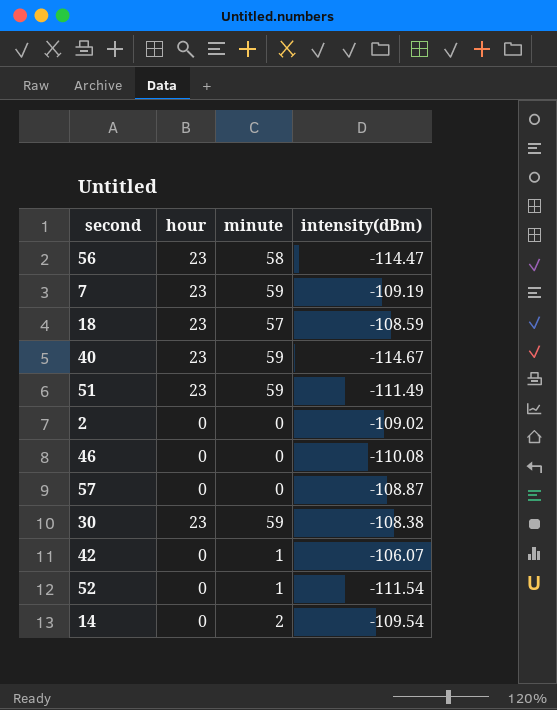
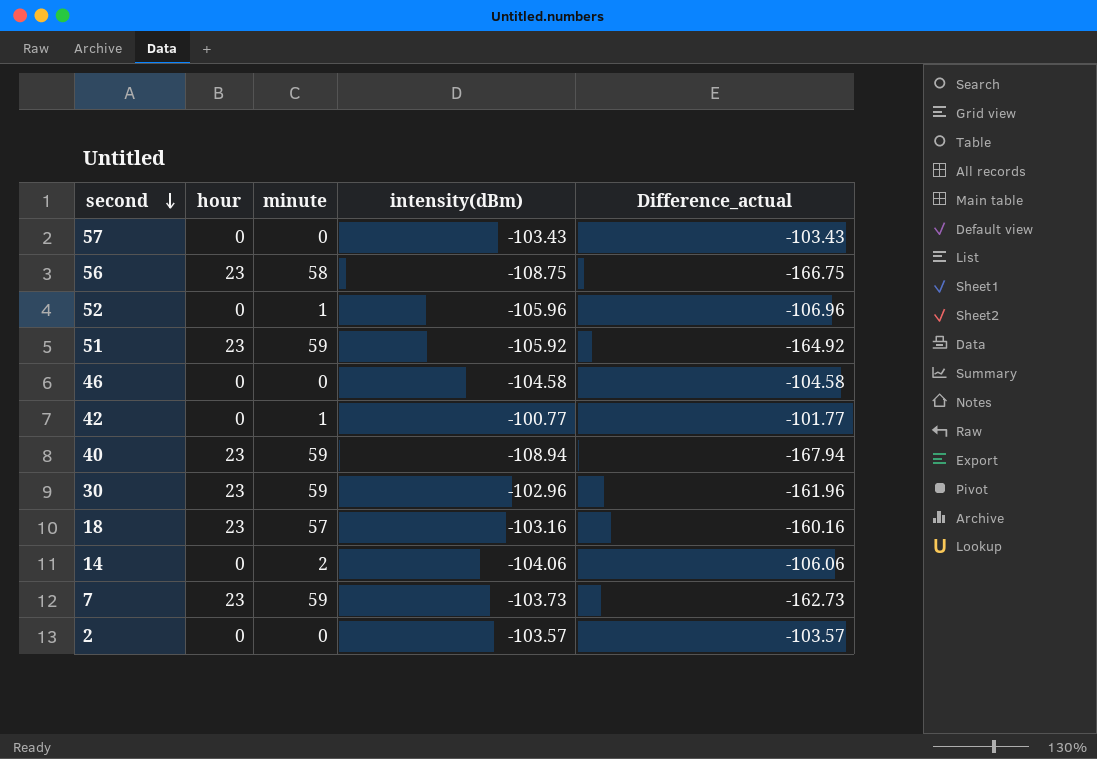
row order: none -> second descending
column Difference_actual | formula: none -> [intensity(dBm)] - [minute]
57 | intensity(dBm): -108.87 -> -103.43
56 | intensity(dBm): -114.47 -> -108.75
52 | intensity(dBm): -111.54 -> -105.96
51 | intensity(dBm): -111.49 -> -105.92
46 | intensity(dBm): -110.08 -> -104.58
42 | intensity(dBm): -106.07 -> -100.77
40 | intensity(dBm): -114.67 -> -108.94
30 | intensity(dBm): -108.38 -> -102.96
18 | intensity(dBm): -108.59 -> -103.16
14 | intensity(dBm): -109.54 -> -104.06
7 | intensity(dBm): -109.19 -> -103.73
2 | intensity(dBm): -109.02 -> -103.57

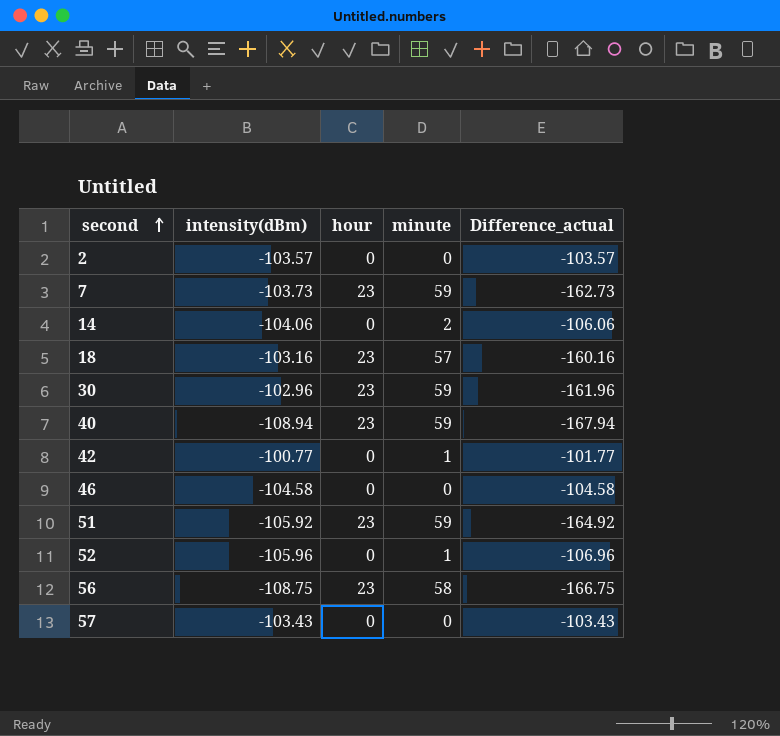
row order: second descending -> second ascending
column intensity(dBm) | position: 4 -> 2

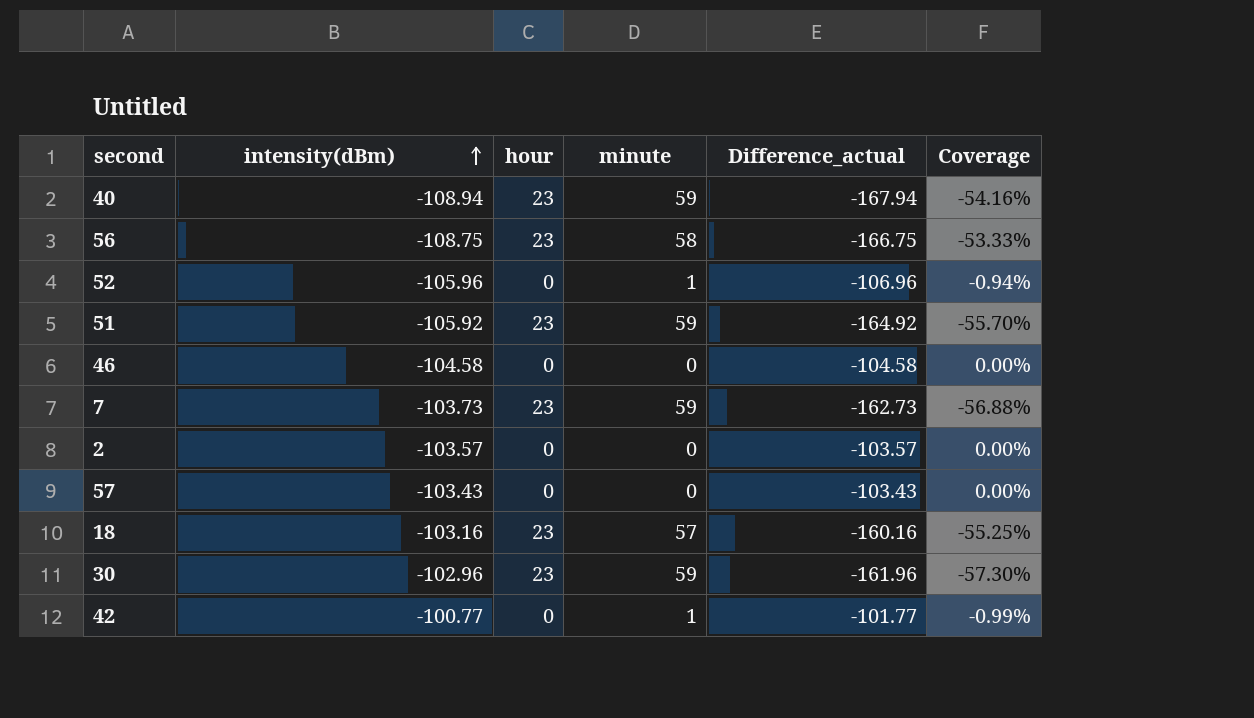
row order: second ascending -> intensity(dBm) ascending
column Coverage | formula: none -> [minute] / [intensity(dBm)]
row 14: -104.06 | 0 | 2 | -106.06 -> none

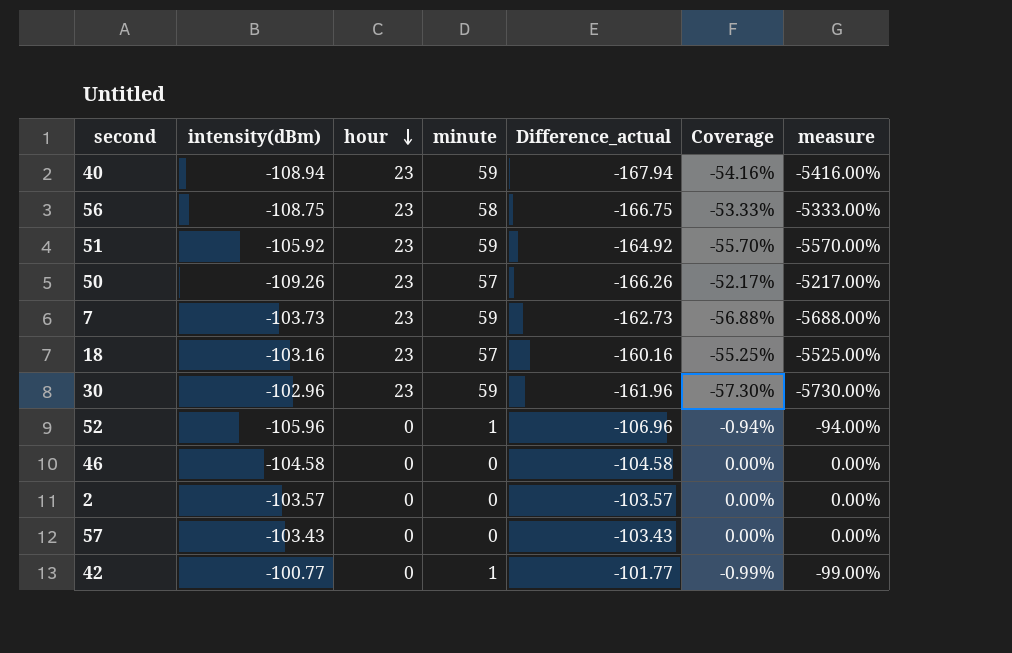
row order: intensity(dBm) ascending -> hour descending
column measure | formula: none -> [Coverage] * 100
row 50: none -> -109.26 | 23 | 57 | -166.26 | -52.17% | -5217.00%

